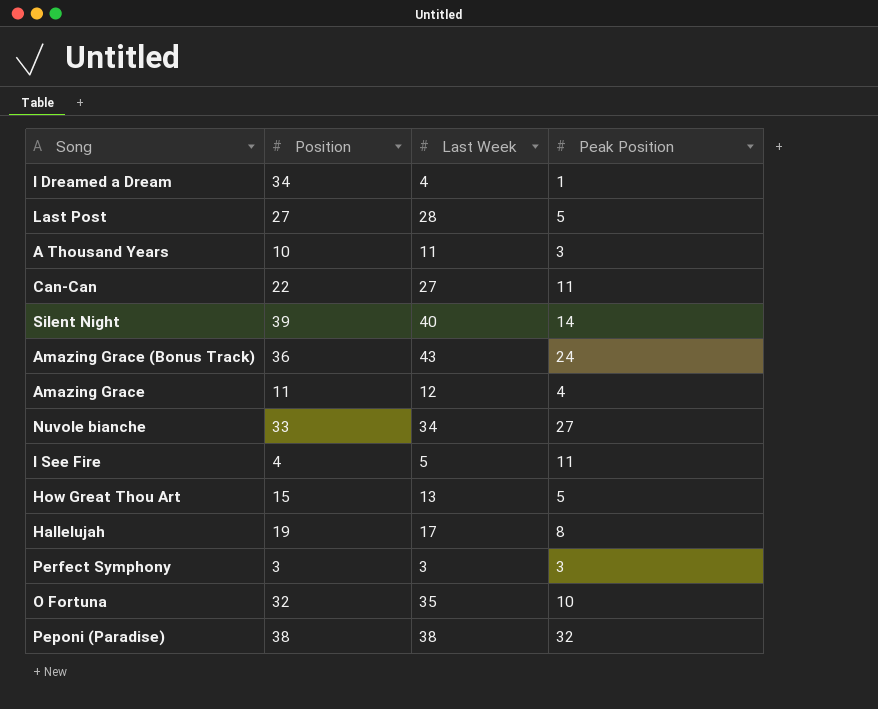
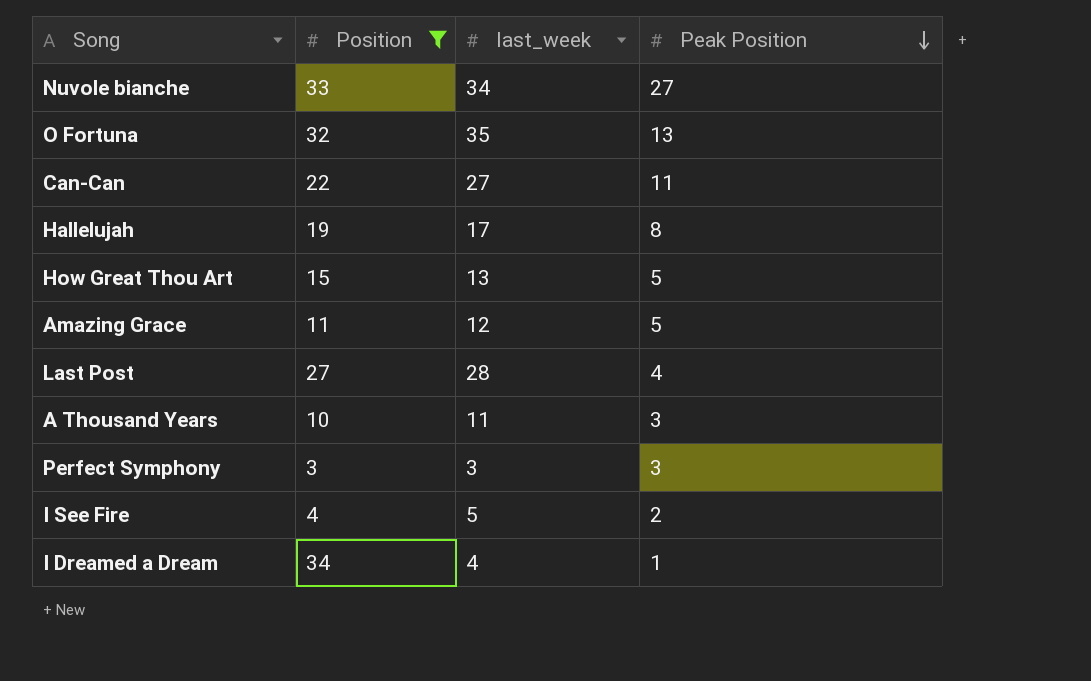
filter: none -> Position <= 34
row order: none -> Peak Position descending
column name: Last Week -> last_week
O Fortuna | Peak Position: 10 -> 13
Amazing Grace | Peak Position: 4 -> 5
Last Post | Peak Position: 5 -> 4
I See Fire | Peak Position: 11 -> 2

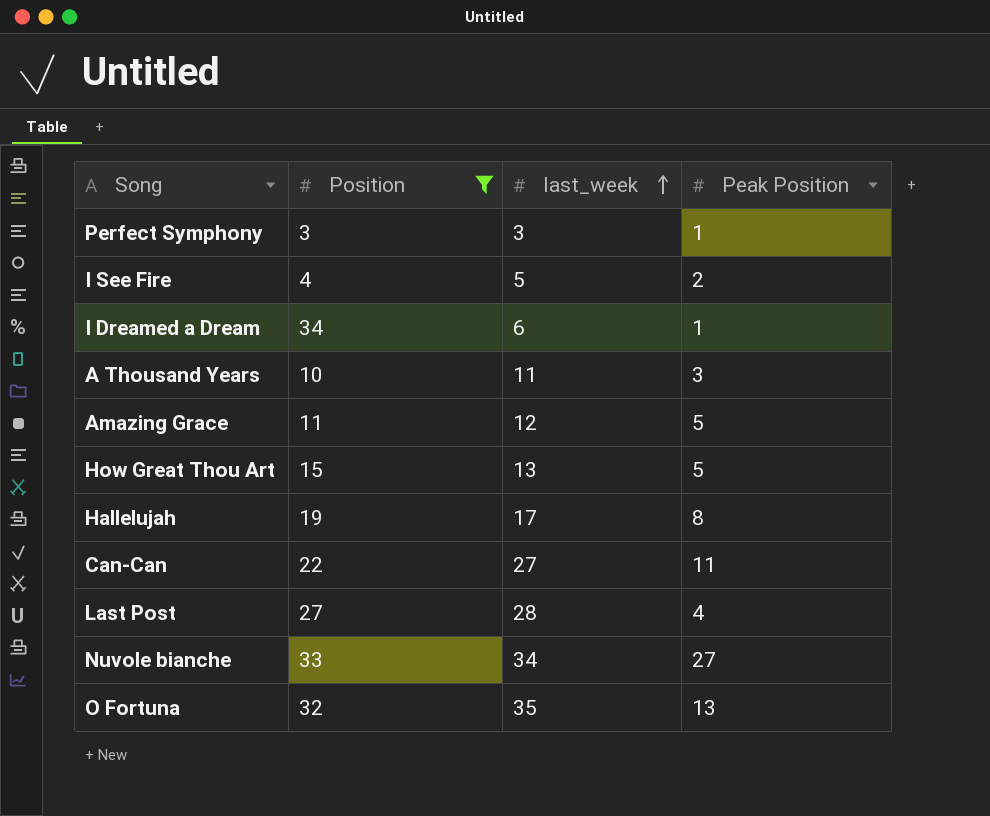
row order: Peak Position descending -> last_week ascending
Perfect Symphony | Peak Position: 3 -> 1
I Dreamed a Dream | last_week: 4 -> 6

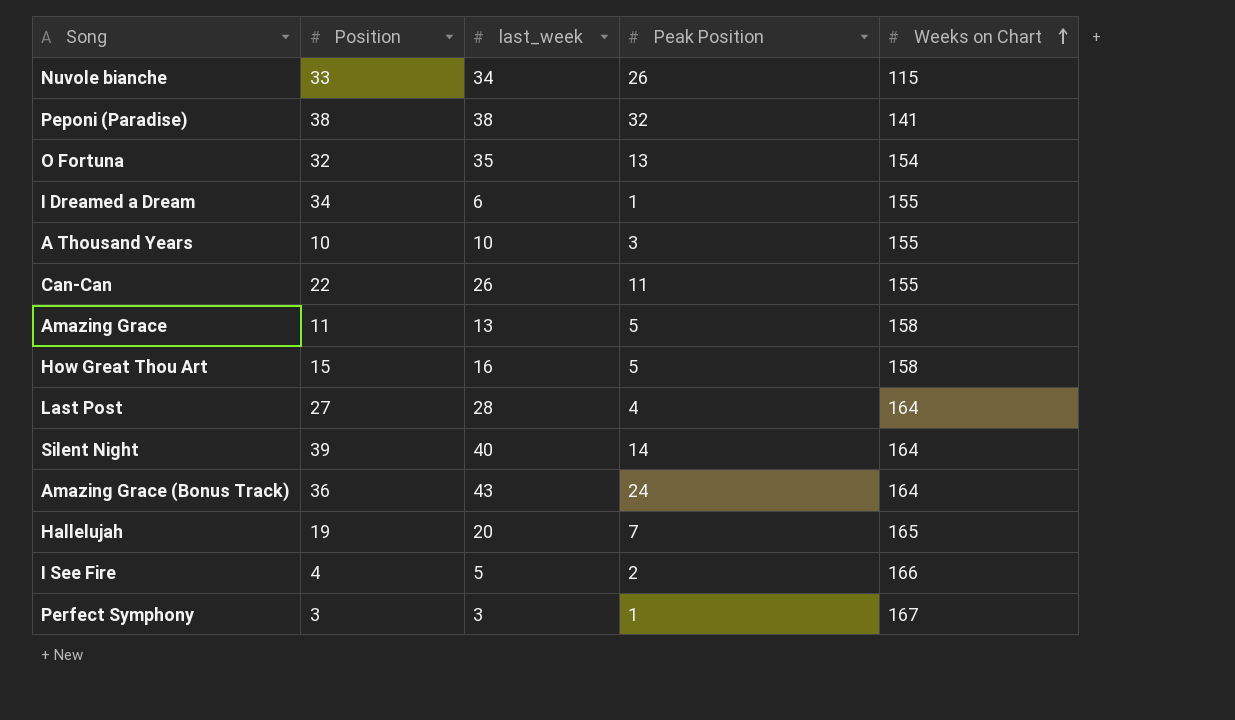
filter: Position <= 34 -> none
row order: last_week ascending -> Weeks on Chart ascending
column Weeks on Chart | position: none -> 5
Nuvole bianche | Peak Position: 27 -> 26
A Thousand Years | last_week: 11 -> 10
Can-Can | last_week: 27 -> 26
Amazing Grace | last_week: 12 -> 13
How Great Thou Art | last_week: 13 -> 16
Hallelujah | last_week: 17 -> 20
Hallelujah | Peak Position: 8 -> 7

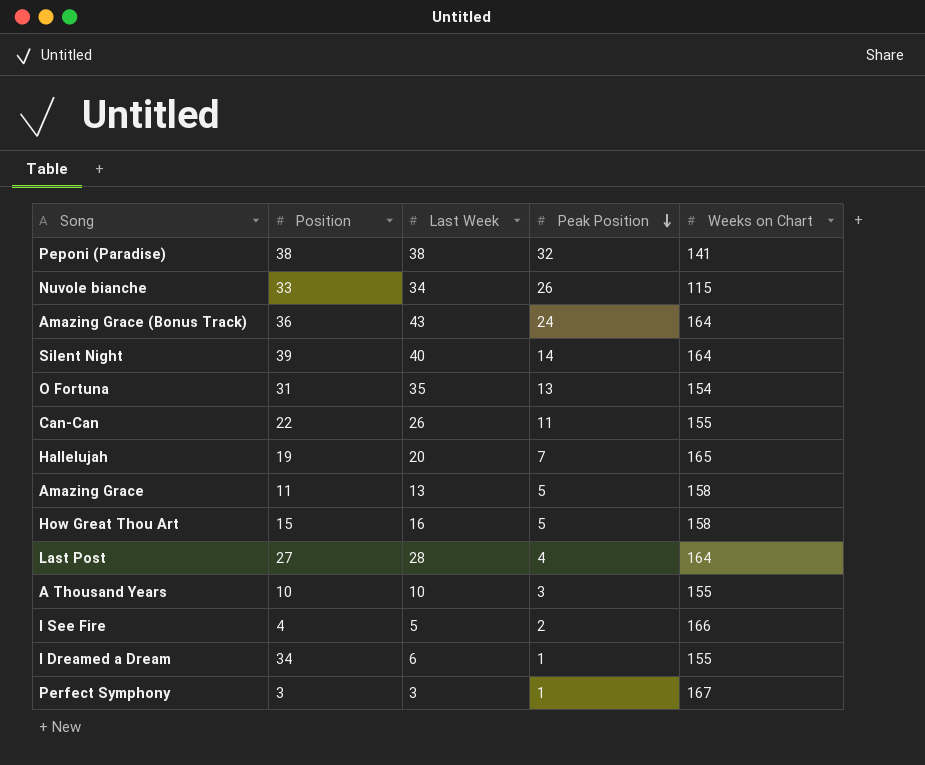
row order: Weeks on Chart ascending -> Peak Position descending
column name: last_week -> Last Week
O Fortuna | Position: 32 -> 31

